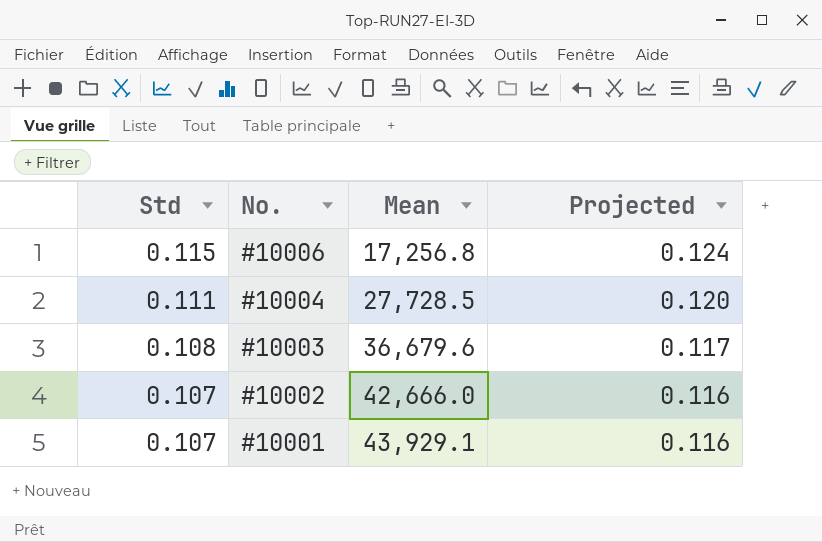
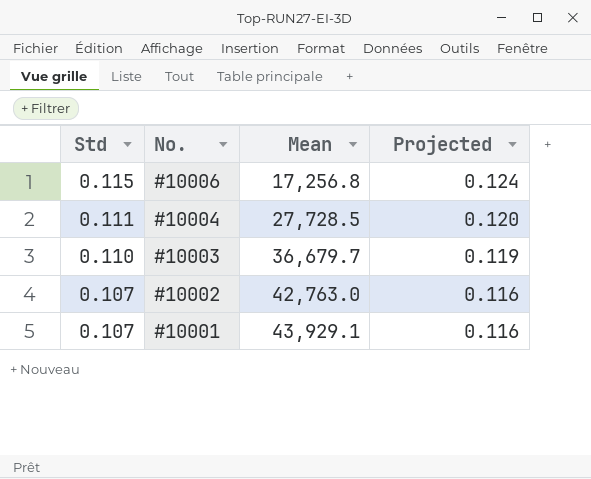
#10003 | Std: 0.108 -> 0.110
#10003 | Mean: 36,679.6 -> 36,679.7
#10003 | Projected: 0.117 -> 0.119
#10002 | Mean: 42,666.0 -> 42,763.0

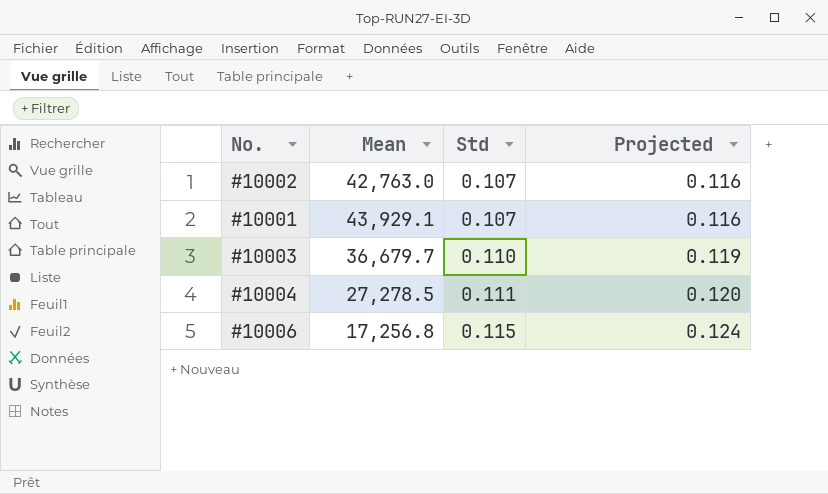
row order: Std descending -> Std ascending
column Std | position: 1 -> 3
#10004 | Mean: 27,728.5 -> 27,278.5

